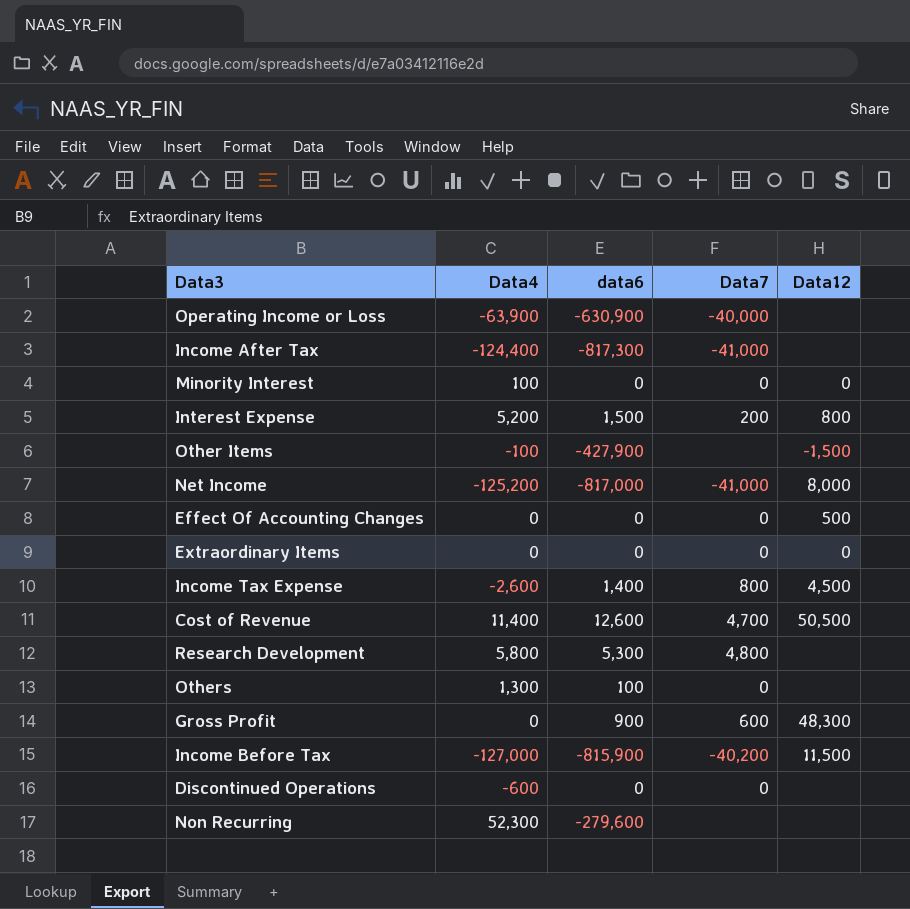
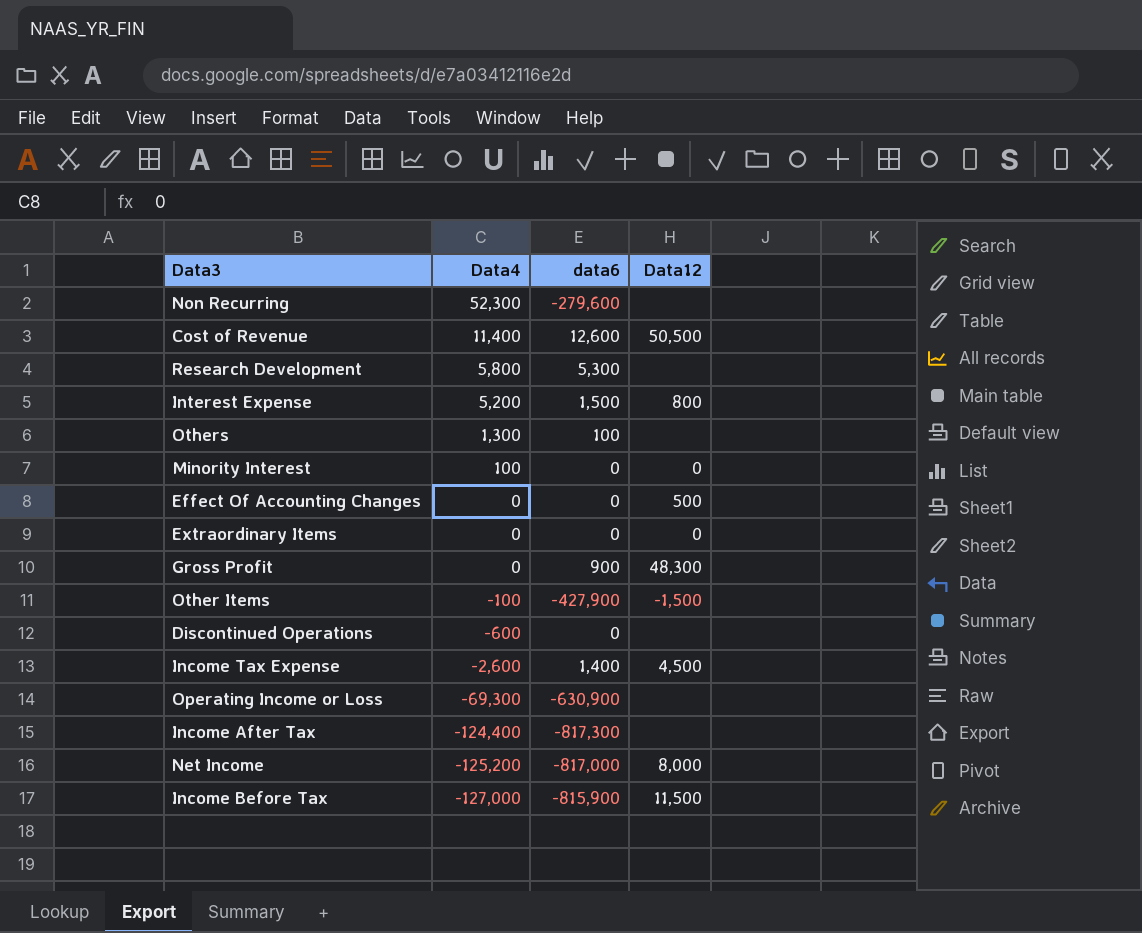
row order: none -> Data4 descending
column Data7 | position: 4 -> none
Operating Income or Loss | Data4: -63,900 -> -69,300

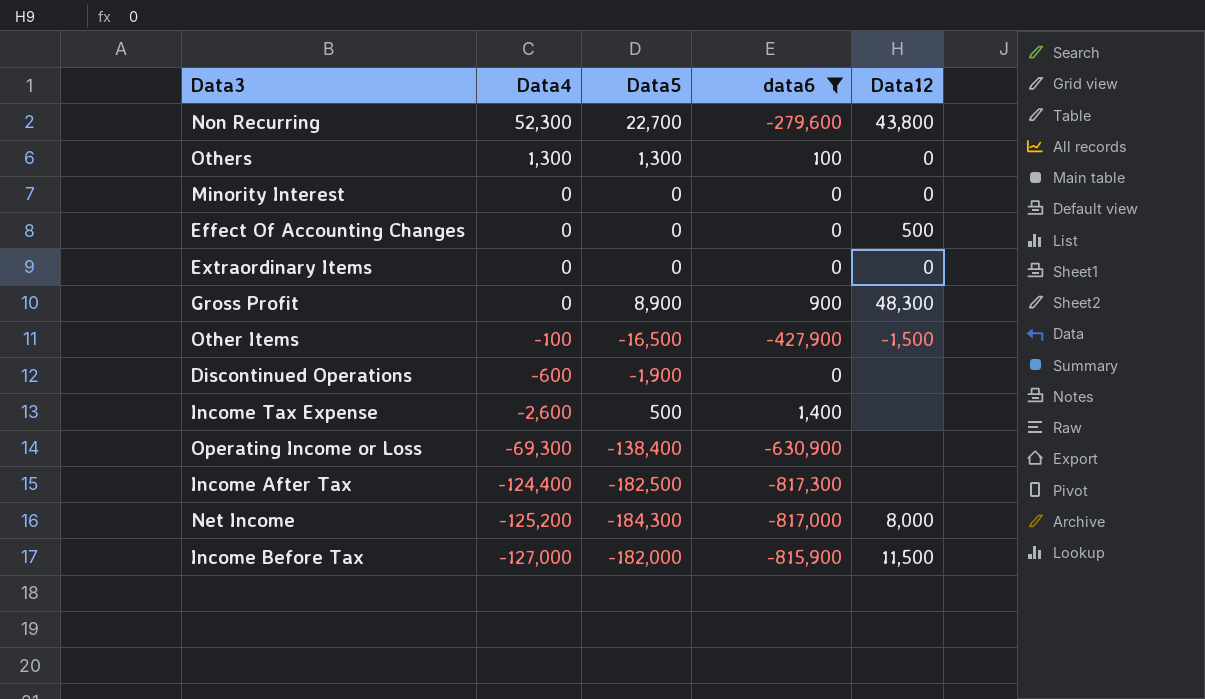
filter: none -> data6 <= 1,400
column Data5 | position: none -> 3
Non Recurring | Data12: none -> 43,800
Others | Data12: none -> 0
Minority Interest | Data4: 100 -> 0
Income Tax Expense | Data12: 4,500 -> none

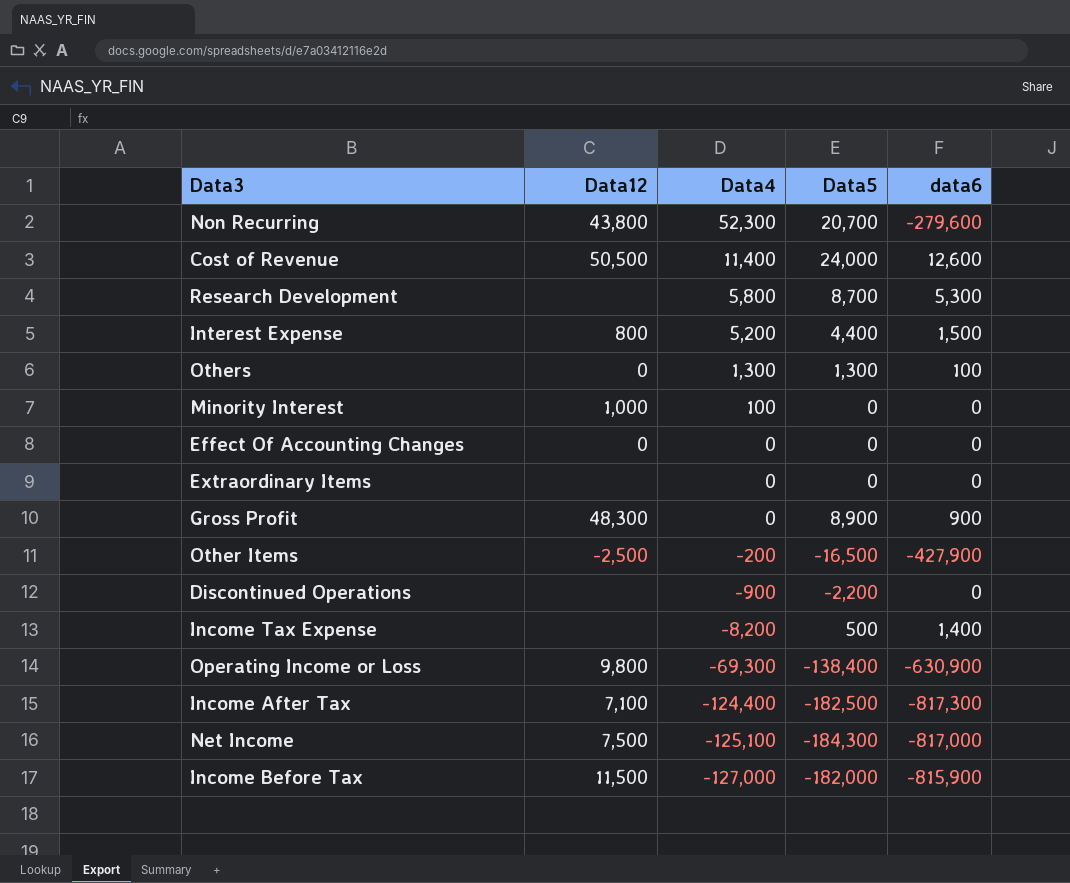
filter: data6 <= 1,400 -> none
column Data12 | position: 5 -> 2
Non Recurring | Data5: 22,700 -> 20,700
Minority Interest | Data12: 0 -> 1,000
Minority Interest | Data4: 0 -> 100
Effect Of Accounting Changes | Data12: 500 -> 0
Extraordinary Items | Data12: 0 -> none
Other Items | Data12: -1,500 -> -2,500
Other Items | Data4: -100 -> -200
Discontinued Operations | Data4: -600 -> -900
Discontinued Operations | Data5: -1,900 -> -2,200
Income Tax Expense | Data4: -2,600 -> -8,200
Operating Income or Loss | Data12: none -> 9,800
Income After Tax | Data12: none -> 7,100
Net Income | Data12: 8,000 -> 7,500
Net Income | Data4: -125,200 -> -125,100

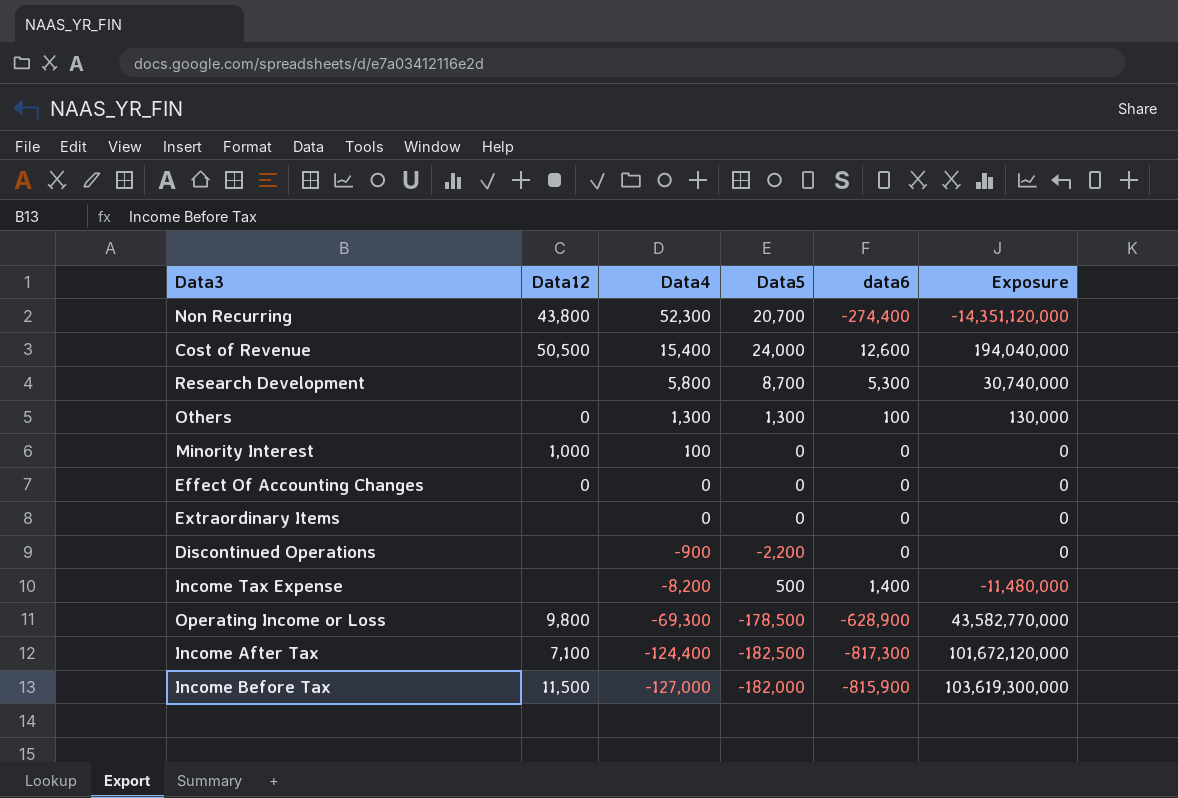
column Exposure | formula: none -> [Data4] * [data6]
row Interest Expense: 800 | 5,200 | 4,400 | 1,500 -> none
row Gross Profit: 48,300 | 0 | 8,900 | 900 -> none
row Other Items: -2,500 | -200 | -16,500 | -427,900 -> none
row Net Income: 7,500 | -125,100 | -184,300 | -817,000 -> none
Non Recurring | data6: -279,600 -> -274,400
Cost of Revenue | Data4: 11,400 -> 15,400
Operating Income or Loss | Data5: -138,400 -> -178,500
Operating Income or Loss | data6: -630,900 -> -628,900

